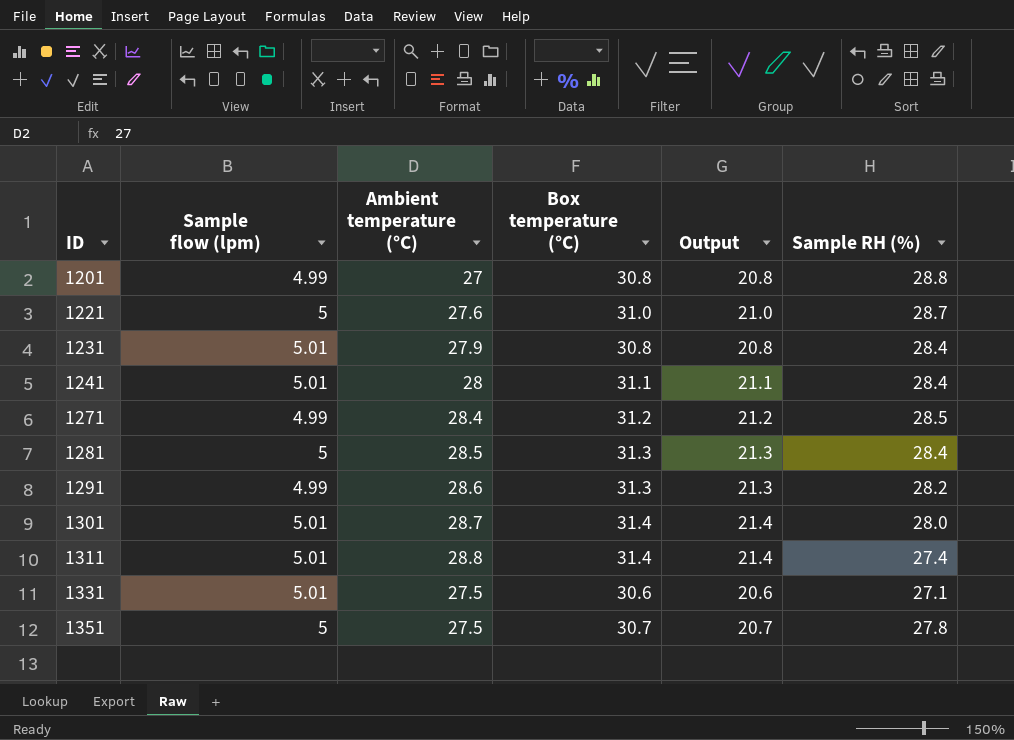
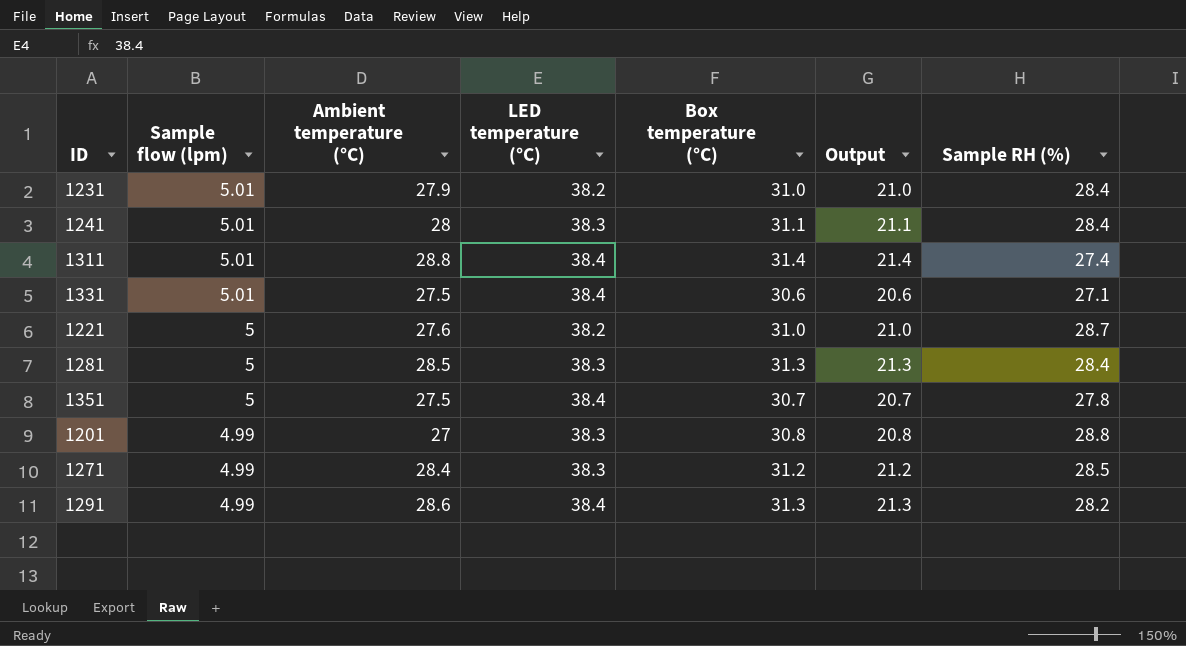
row order: ID ascending -> Sample flow (lpm) descending
column LED temperature (°C) | position: none -> 4
row 1301: 5.01 | 28.7 | 31.4 | 21.4 | 28.0 -> none
1231 | Box temperature (°C): 30.8 -> 31.0
1231 | Output: 20.8 -> 21.0

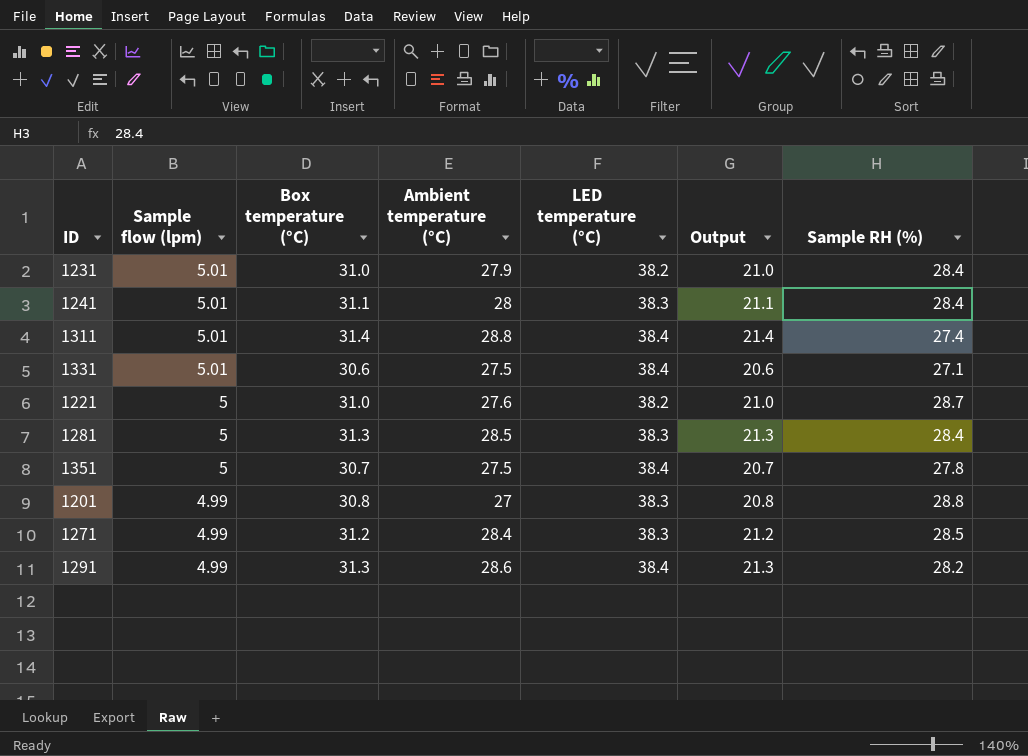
column Box temperature (°C) | position: 5 -> 3

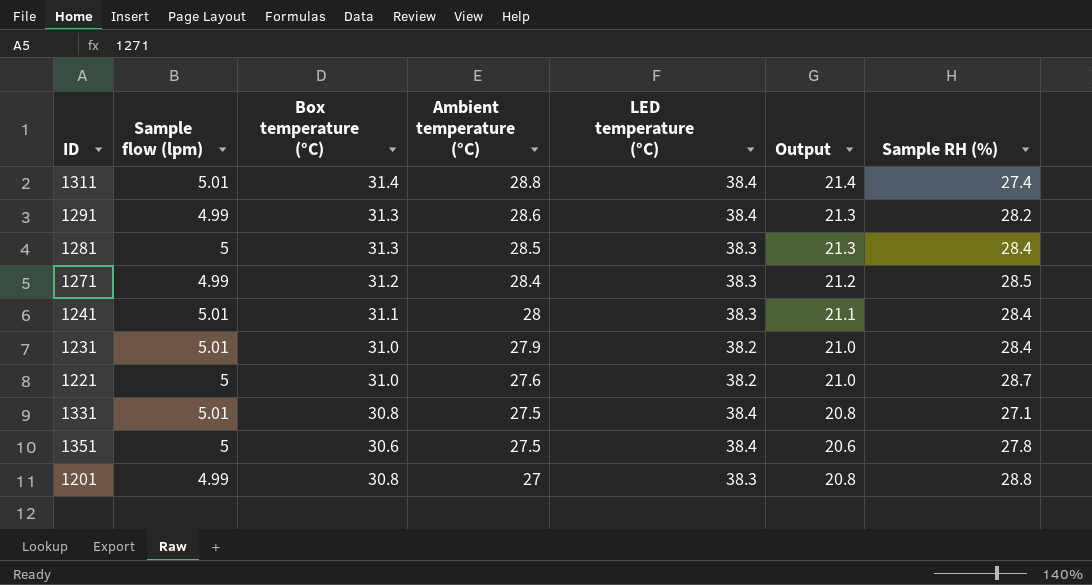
row order: Sample flow (lpm) descending -> Ambient temperature (°C) descending
1331 | Box temperature (°C): 30.6 -> 30.8
1331 | Output: 20.6 -> 20.8
1351 | Box temperature (°C): 30.7 -> 30.6
1351 | Output: 20.7 -> 20.6

